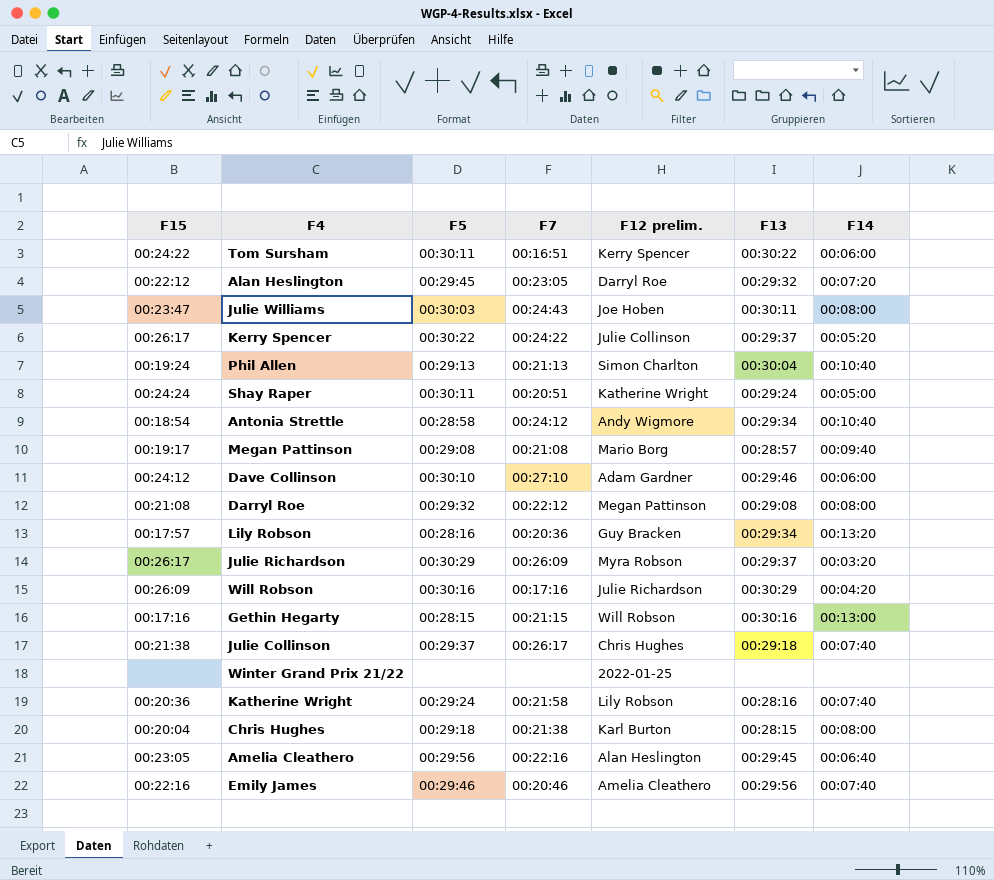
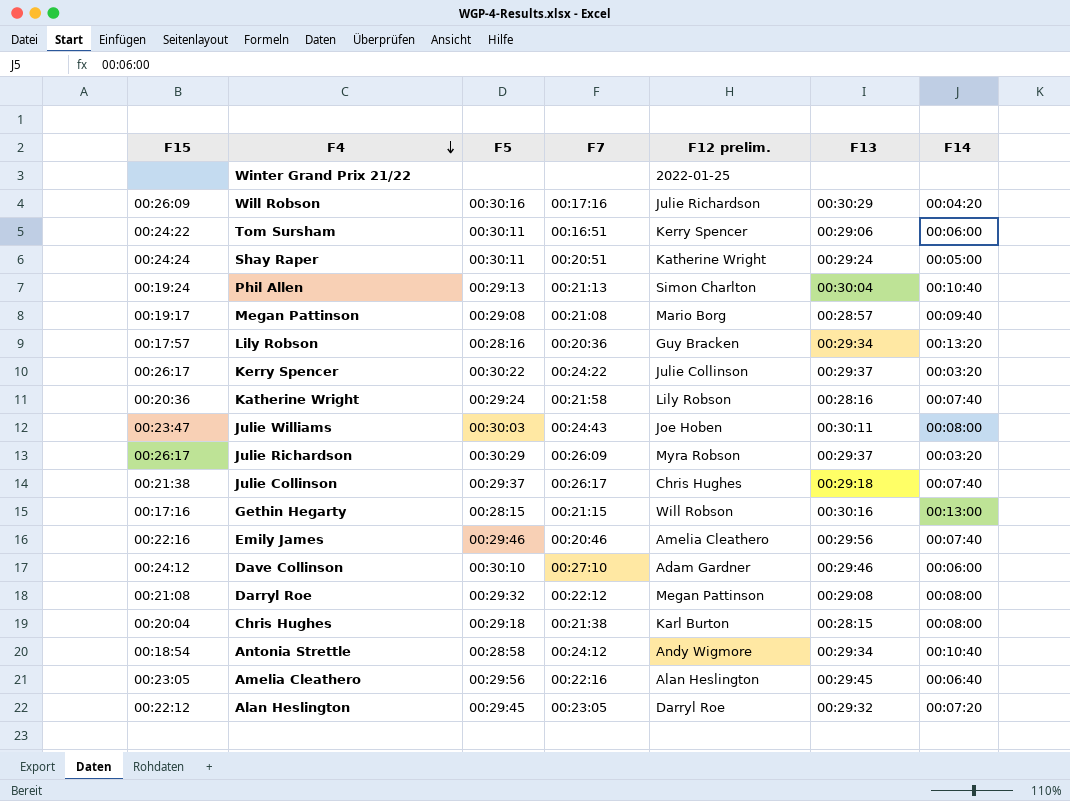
row order: none -> F4 descending
Tom Sursham | F13: 00:30:22 -> 00:29:06
Kerry Spencer | F14: 00:05:20 -> 00:03:20

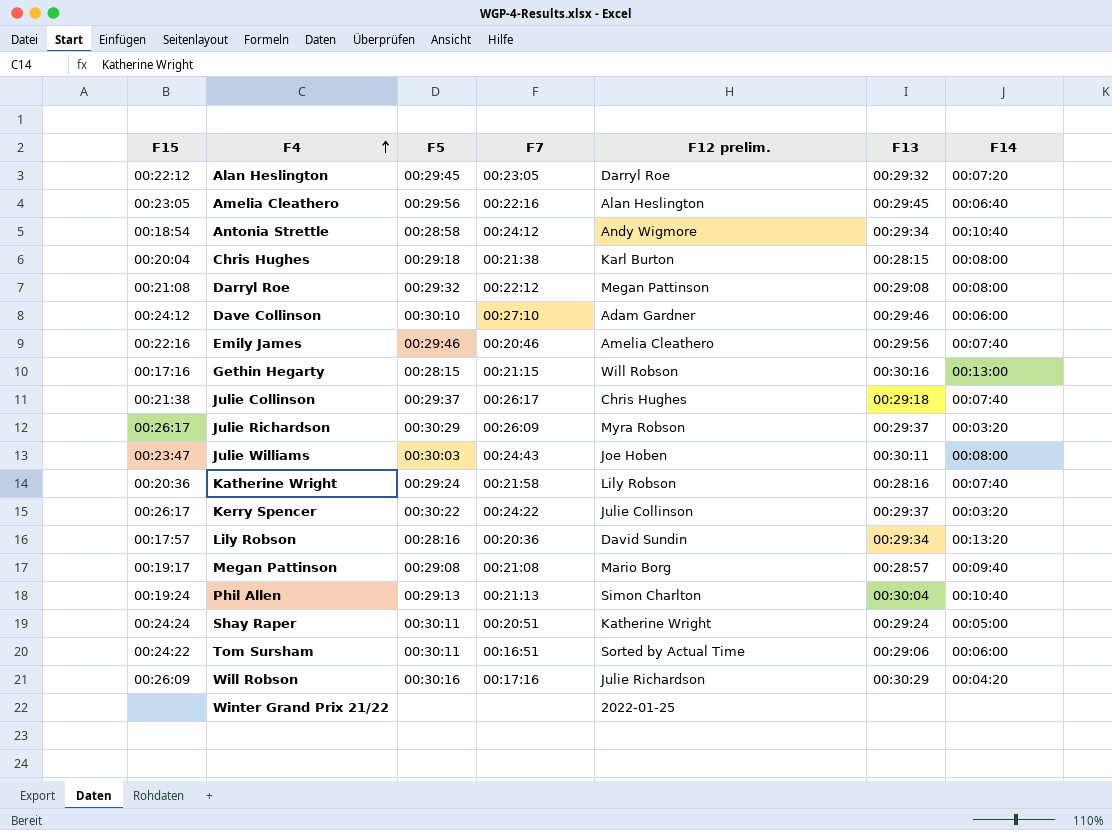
row order: F4 descending -> F4 ascending
Lily Robson | F12 prelim.: Guy Bracken -> David Sundin
Tom Sursham | F12 prelim.: Kerry Spencer -> Sorted by Actual Time

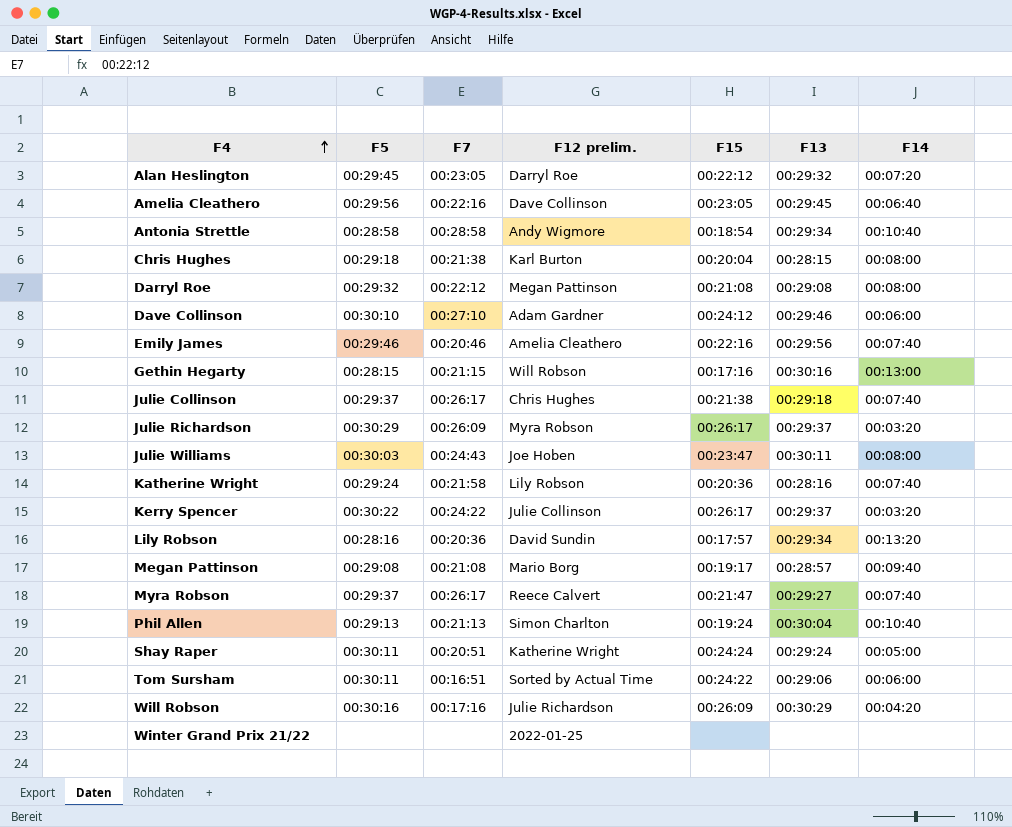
column F15 | position: 1 -> 5
Amelia Cleathero | F12 prelim.: Alan Heslington -> Dave Collinson
Antonia Strettle | F7: 00:24:12 -> 00:28:58
row Myra Robson: none -> 00:29:37 | 00:26:17 | Reece Calvert | 00:21:47 | 00:29:27 | 00:07:40

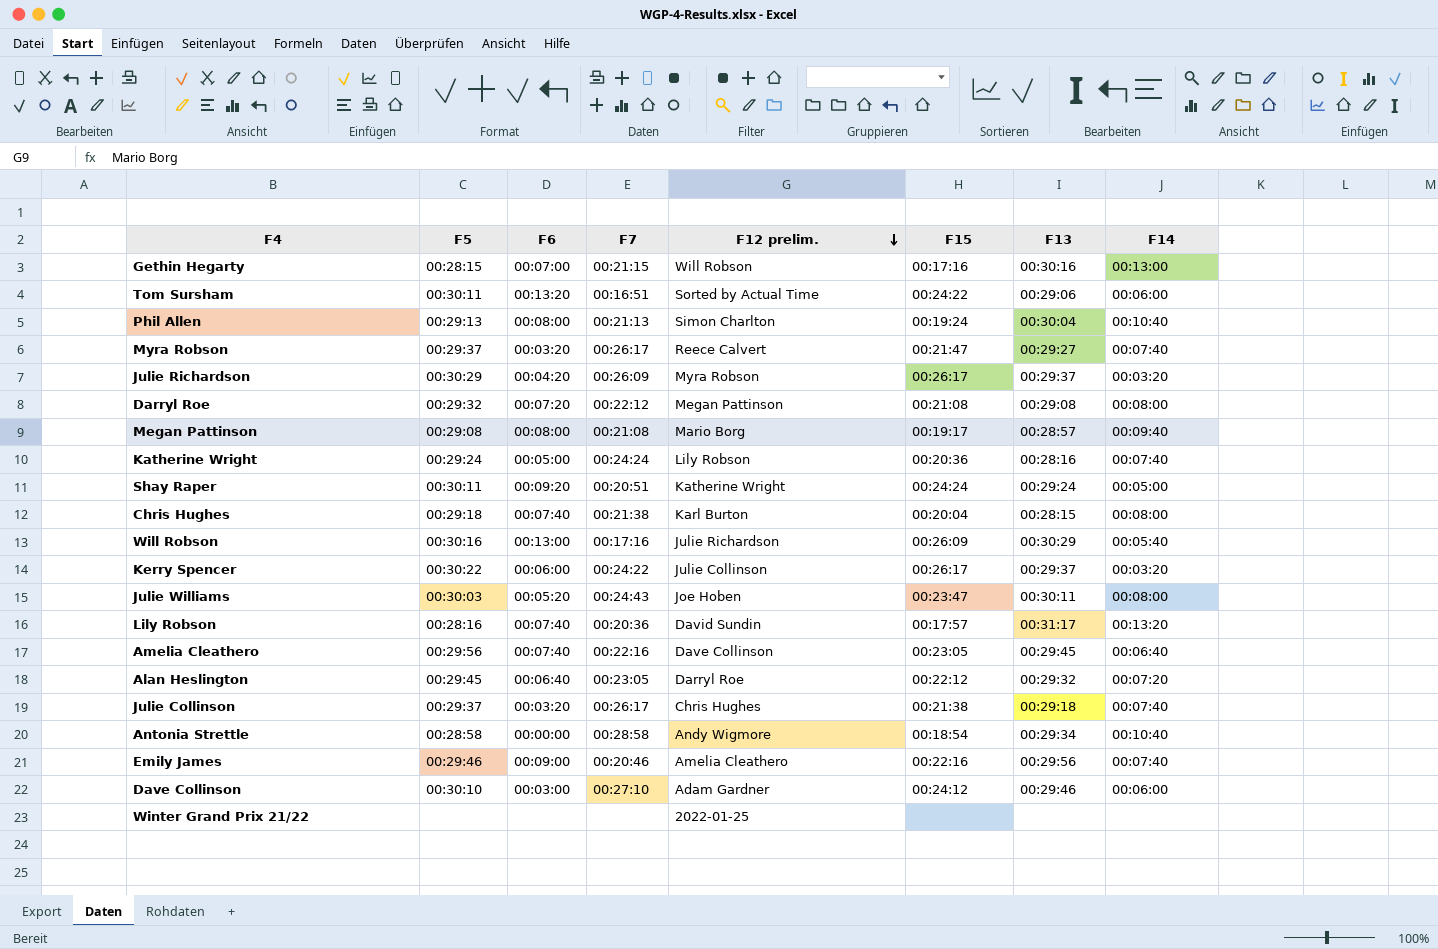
row order: F4 ascending -> F12 prelim. descending
column F6 | position: none -> 3
Katherine Wright | F7: 00:21:58 -> 00:24:24
Will Robson | F14: 00:04:20 -> 00:05:40
Lily Robson | F13: 00:29:34 -> 00:31:17

